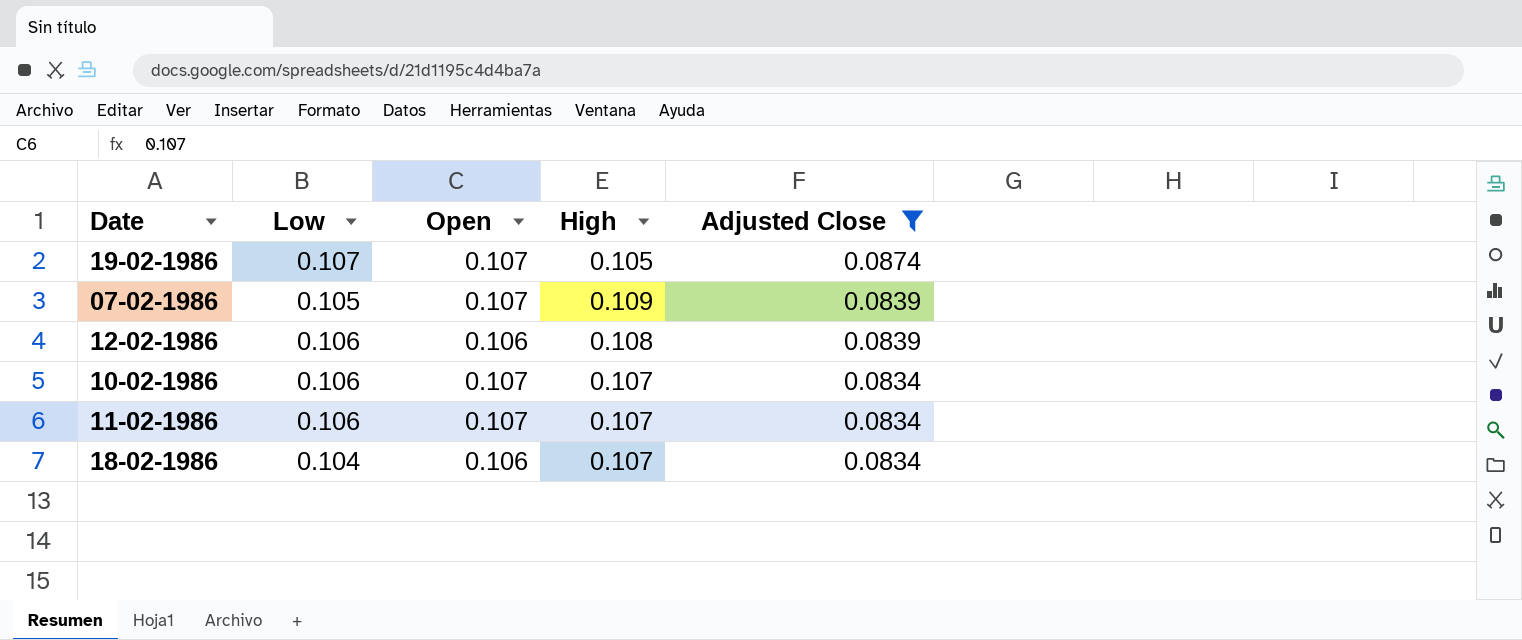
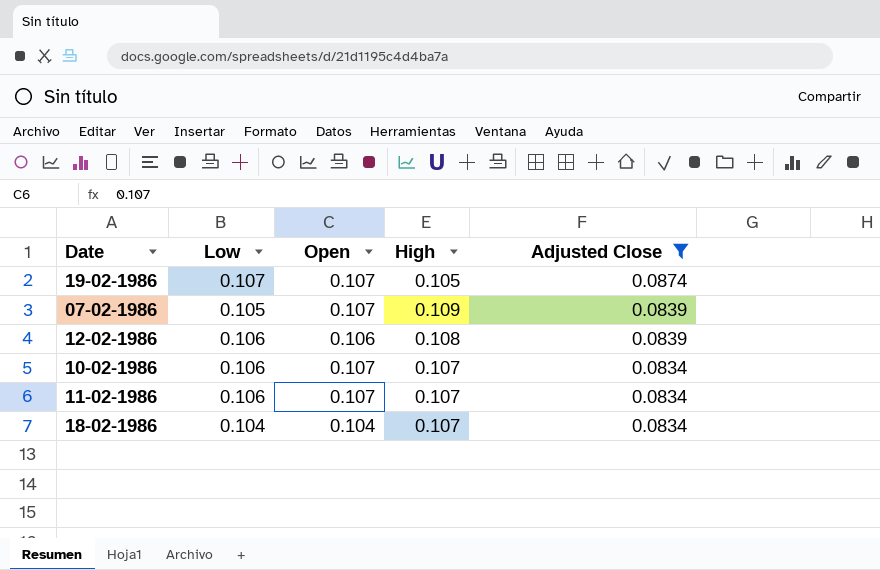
18-02-1986 | Open: 0.106 -> 0.104

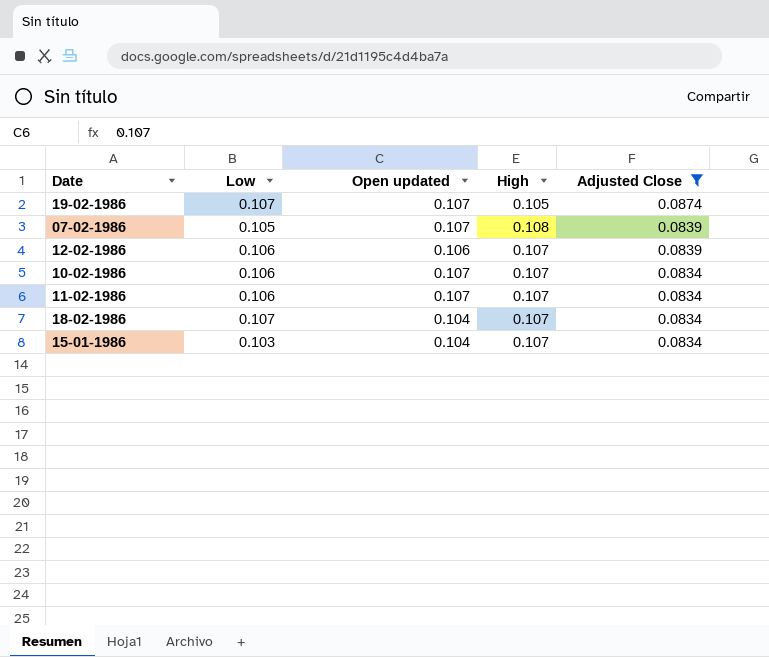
column name: Open -> Open updated
07-02-1986 | High: 0.109 -> 0.108
12-02-1986 | High: 0.108 -> 0.107
18-02-1986 | Low: 0.104 -> 0.107
row 15-01-1986: none -> 0.103 | 0.104 | 0.107 | 0.0834

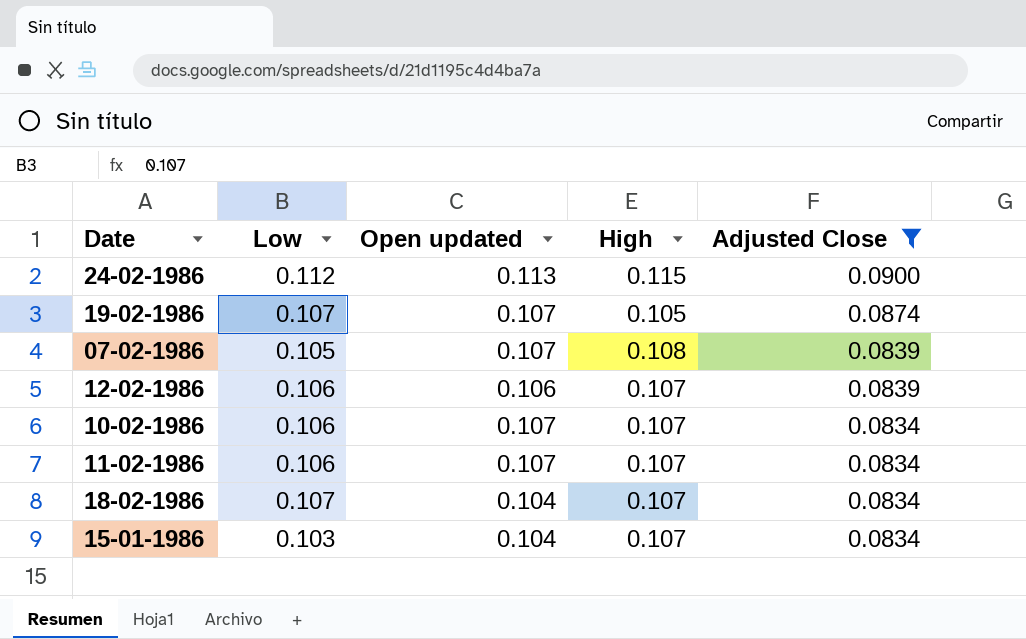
row 24-02-1986: none -> 0.112 | 0.113 | 0.115 | 0.0900

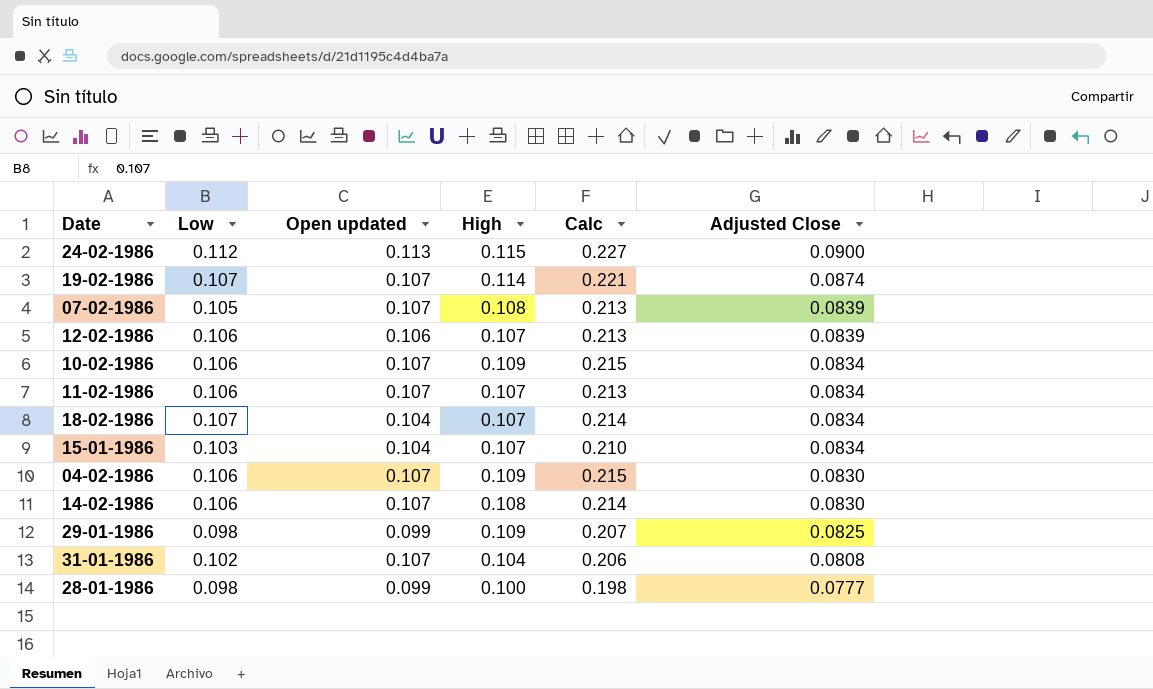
filter: Adjusted Close >= 0.0834 -> none
column Calc | formula: none -> [Low] + [High]
19-02-1986 | High: 0.105 -> 0.114
10-02-1986 | High: 0.107 -> 0.109

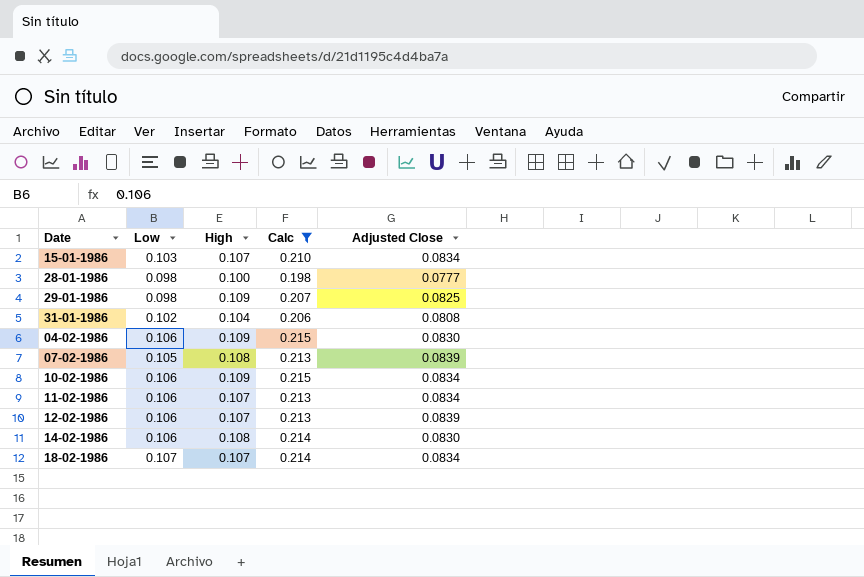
filter: none -> Calc <= 0.215
row order: Adjusted Close descending -> Date ascending
column Open updated | position: 3 -> none

